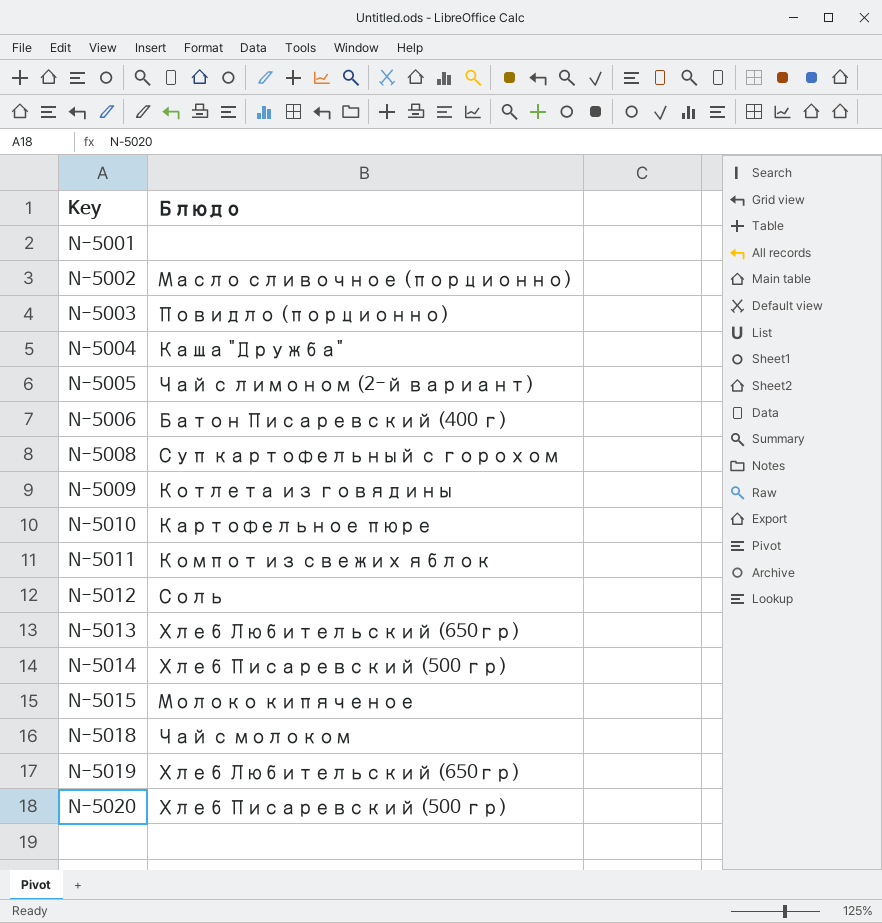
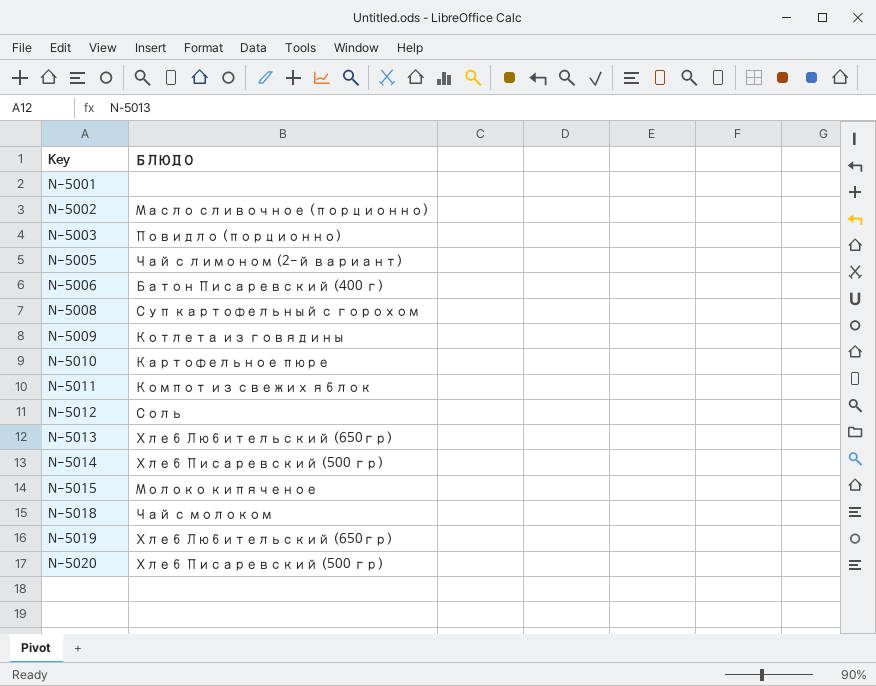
column name: Блюдо -> БЛЮДО
row N-5004: Каша "Дружба" -> none

